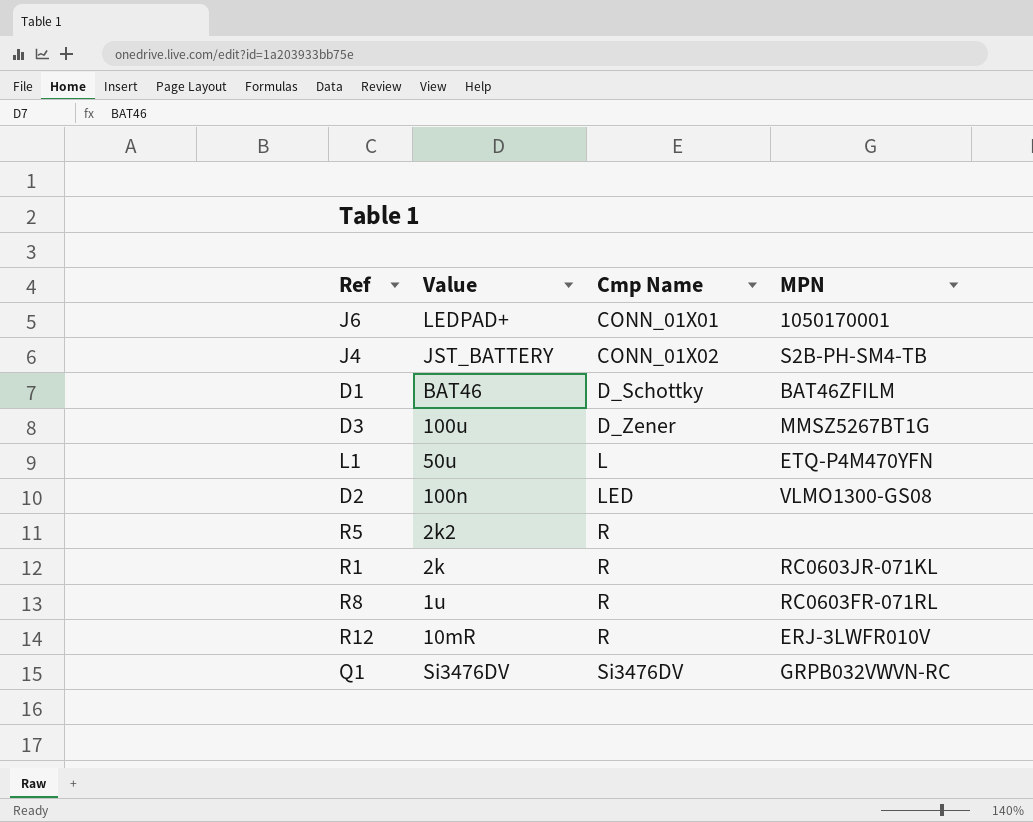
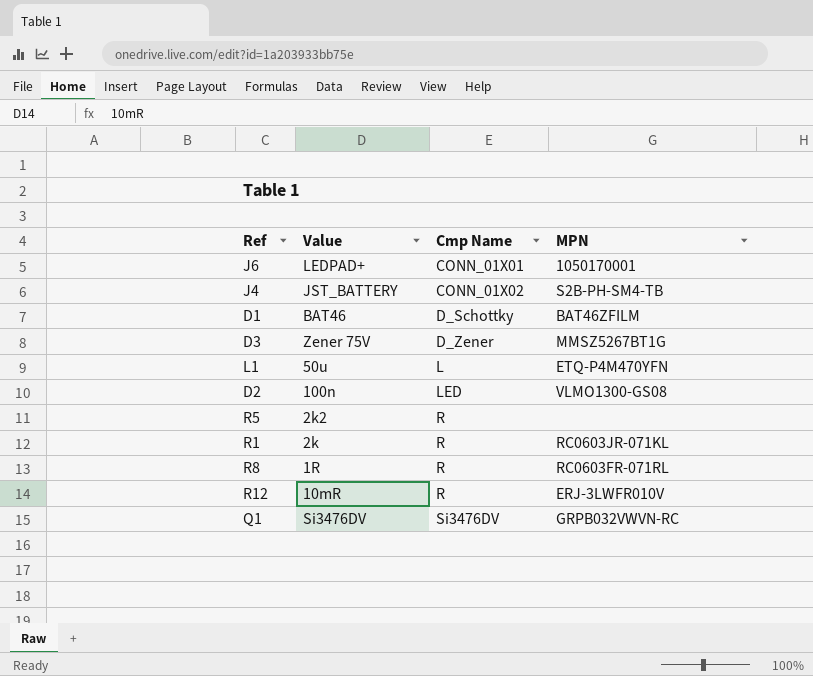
D3 | Value: 100u -> Zener 75V
R8 | Value: 1u -> 1R

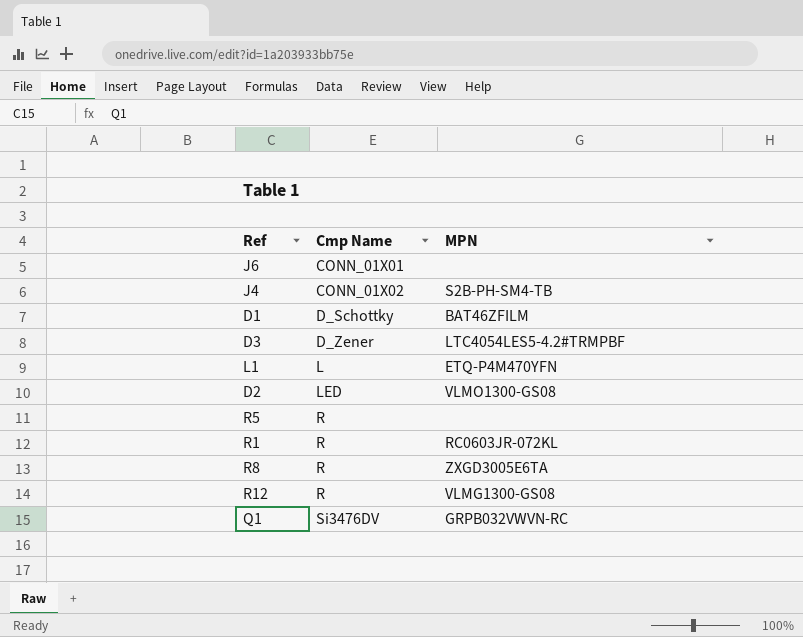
column Value | position: 2 -> none
J6 | MPN: 1050170001 -> none
D3 | MPN: MMSZ5267BT1G -> LTC4054LES5-4.2#TRMPBF
R1 | MPN: RC0603JR-071KL -> RC0603JR-072KL
R8 | MPN: RC0603FR-071RL -> ZXGD3005E6TA
R12 | MPN: ERJ-3LWFR010V -> VLMG1300-GS08

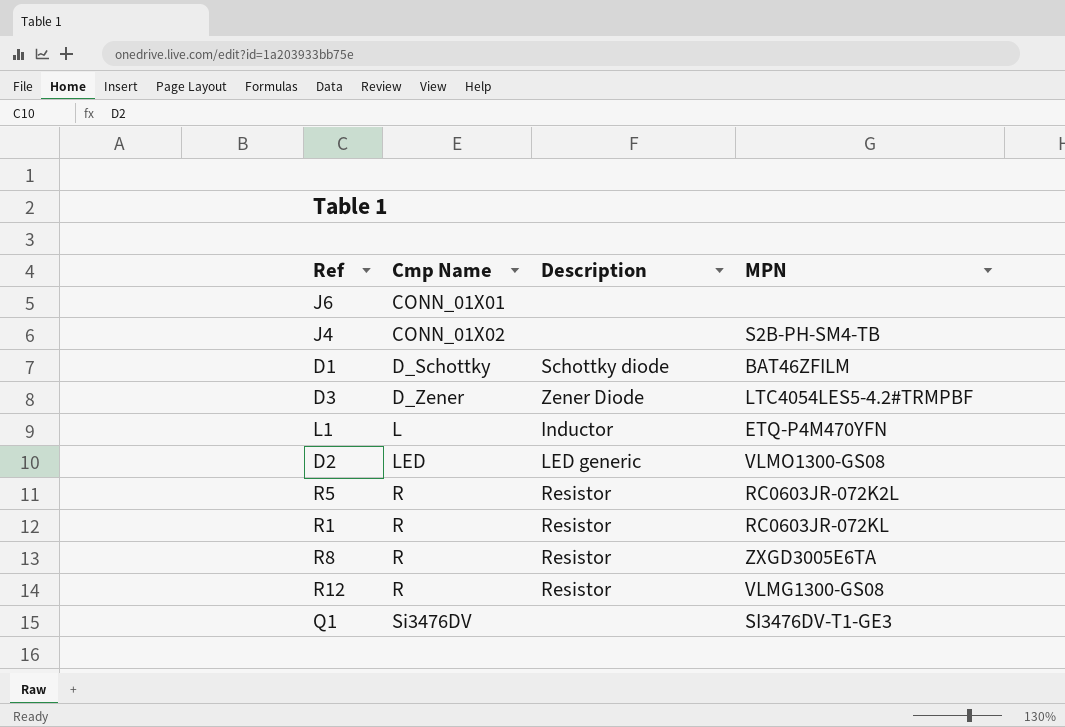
column Description | position: none -> 3
R5 | MPN: none -> RC0603JR-072K2L
Q1 | MPN: GRPB032VWVN-RC -> SI3476DV-T1-GE3

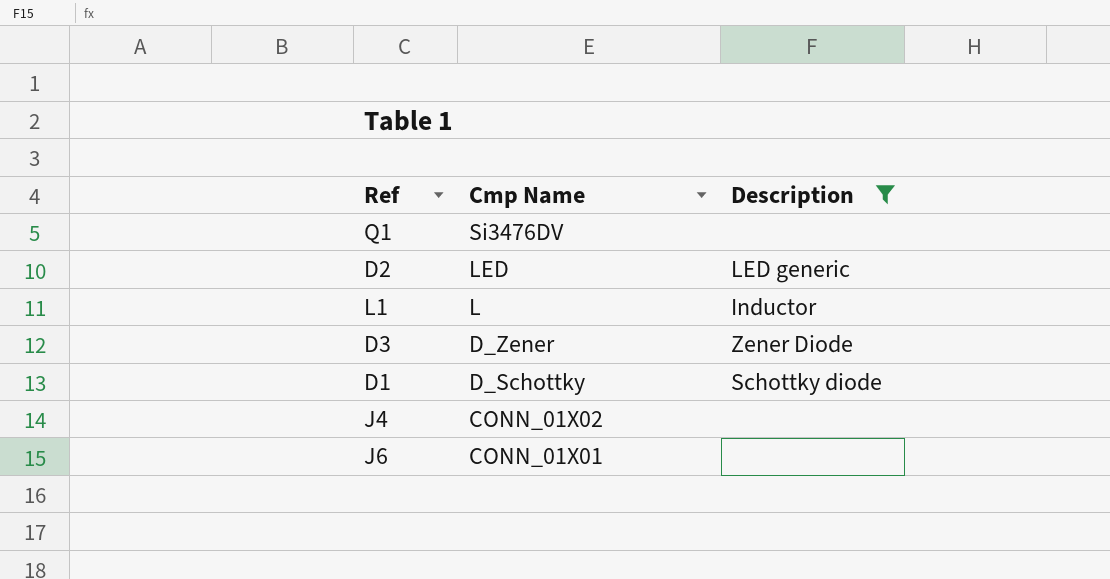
filter: none -> Description != Resistor
row order: Cmp Name ascending -> Cmp Name descending
column MPN | position: 4 -> none

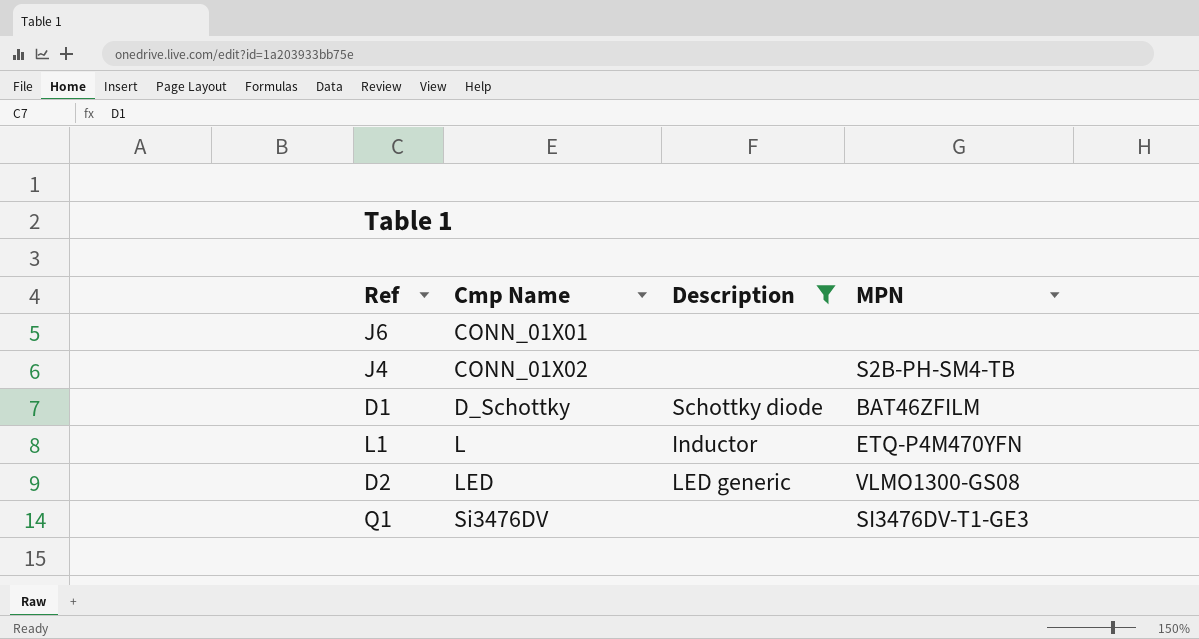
row order: Cmp Name descending -> Cmp Name ascending
column MPN | position: none -> 4
row D3: D_Zener | Zener Diode -> none

